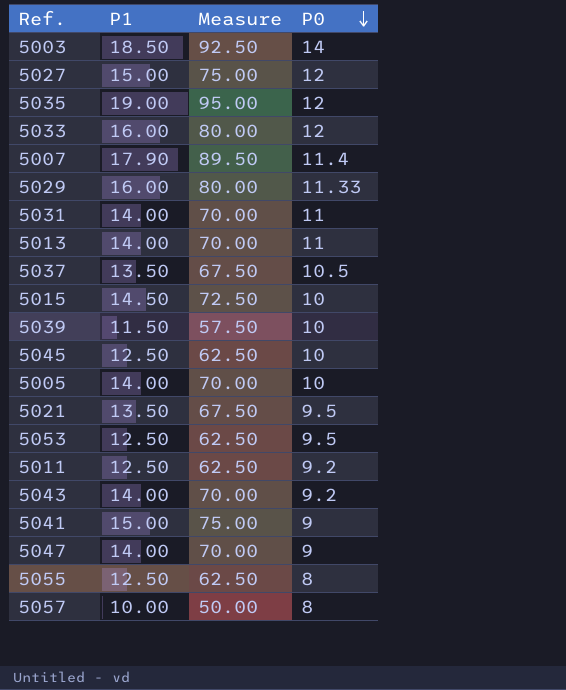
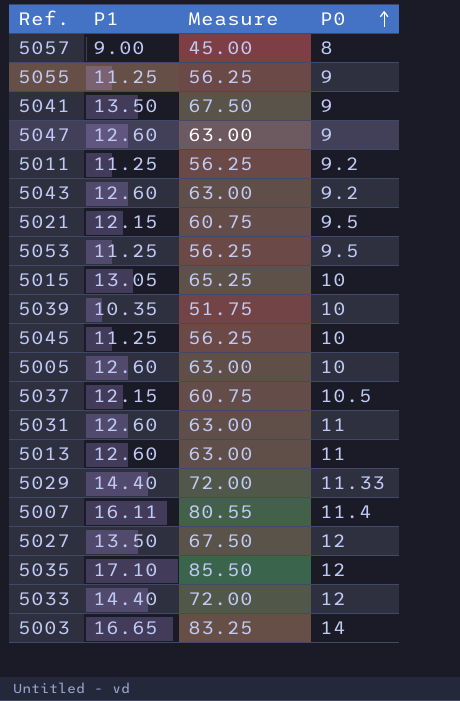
row order: P0 descending -> P0 ascending
5057 | P1: 10.00 -> 9.00
5057 | Measure: 50.00 -> 45.00
5055 | P1: 12.50 -> 11.25
5055 | Measure: 62.50 -> 56.25
5055 | P0: 8 -> 9
5041 | P1: 15.00 -> 13.50
5041 | Measure: 75.00 -> 67.50
5047 | P1: 14.00 -> 12.60
5047 | Measure: 70.00 -> 63.00
5011 | P1: 12.50 -> 11.25
5011 | Measure: 62.50 -> 56.25
5043 | P1: 14.00 -> 12.60
5043 | Measure: 70.00 -> 63.00
5021 | P1: 13.50 -> 12.15
5021 | Measure: 67.50 -> 60.75
5053 | P1: 12.50 -> 11.25
5053 | Measure: 62.50 -> 56.25
5015 | P1: 14.50 -> 13.05
5015 | Measure: 72.50 -> 65.25
5039 | P1: 11.50 -> 10.35
5039 | Measure: 57.50 -> 51.75
5045 | P1: 12.50 -> 11.25
5045 | Measure: 62.50 -> 56.25
5005 | P1: 14.00 -> 12.60
5005 | Measure: 70.00 -> 63.00
5037 | P1: 13.50 -> 12.15
5037 | Measure: 67.50 -> 60.75
5031 | P1: 14.00 -> 12.60
5031 | Measure: 70.00 -> 63.00
5013 | P1: 14.00 -> 12.60
5013 | Measure: 70.00 -> 63.00
5029 | P1: 16.00 -> 14.40
5029 | Measure: 80.00 -> 72.00
5007 | P1: 17.90 -> 16.11
5007 | Measure: 89.50 -> 80.55
5027 | P1: 15.00 -> 13.50
5027 | Measure: 75.00 -> 67.50
5035 | P1: 19.00 -> 17.10
5035 | Measure: 95.00 -> 85.50
5033 | P1: 16.00 -> 14.40
5033 | Measure: 80.00 -> 72.00
5003 | P1: 18.50 -> 16.65
5003 | Measure: 92.50 -> 83.25

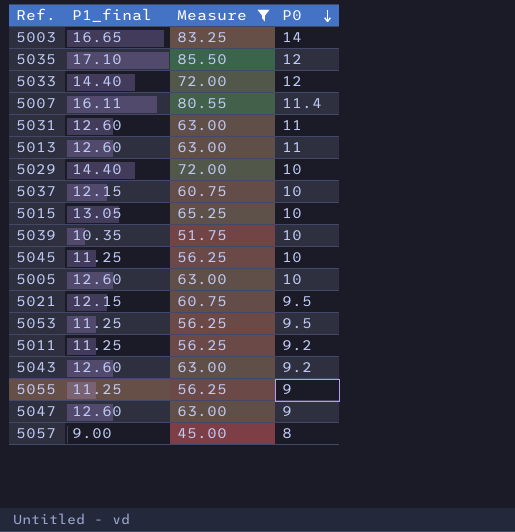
filter: none -> Measure != 67.50
row order: P0 ascending -> P0 descending
column name: P1 -> P1_final
5029 | P0: 11.33 -> 10
5037 | P0: 10.5 -> 10

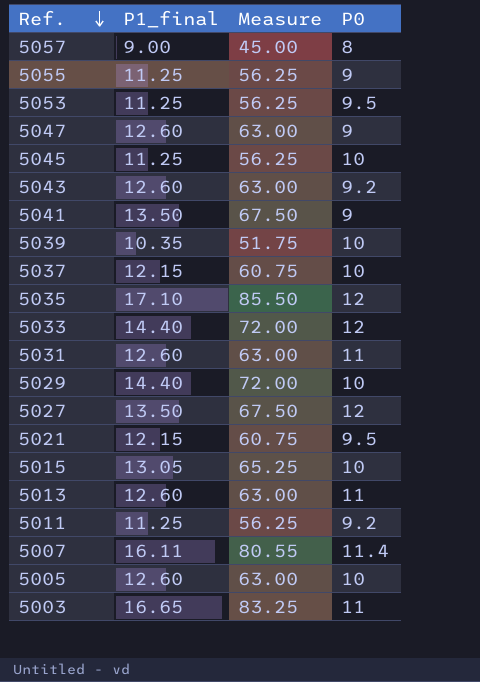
filter: Measure != 67.50 -> none
row order: P0 descending -> Ref. descending
5003 | P0: 14 -> 11

